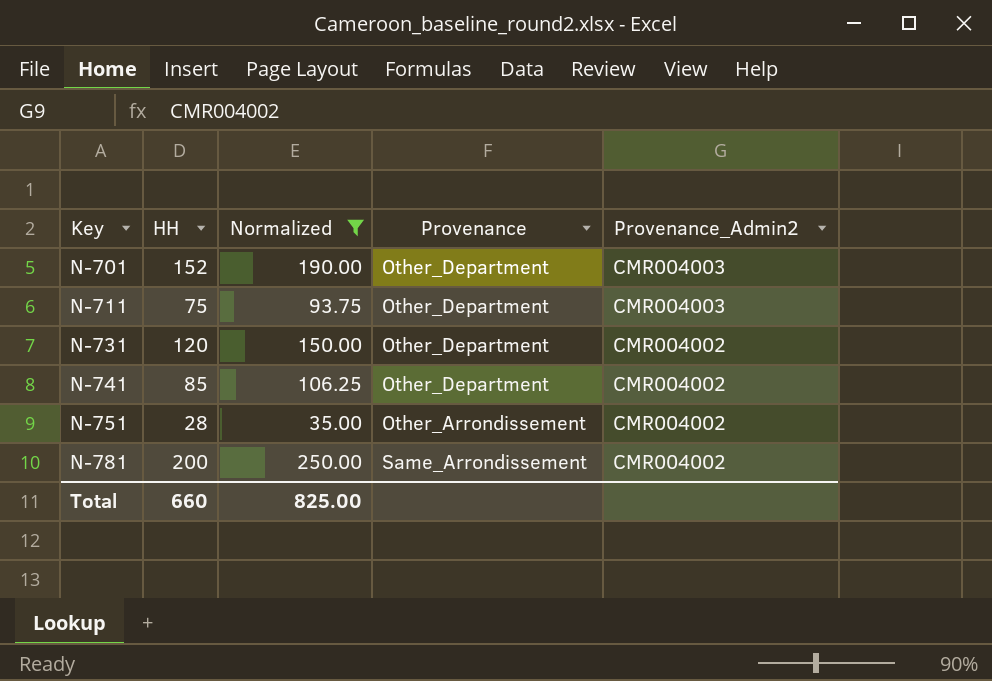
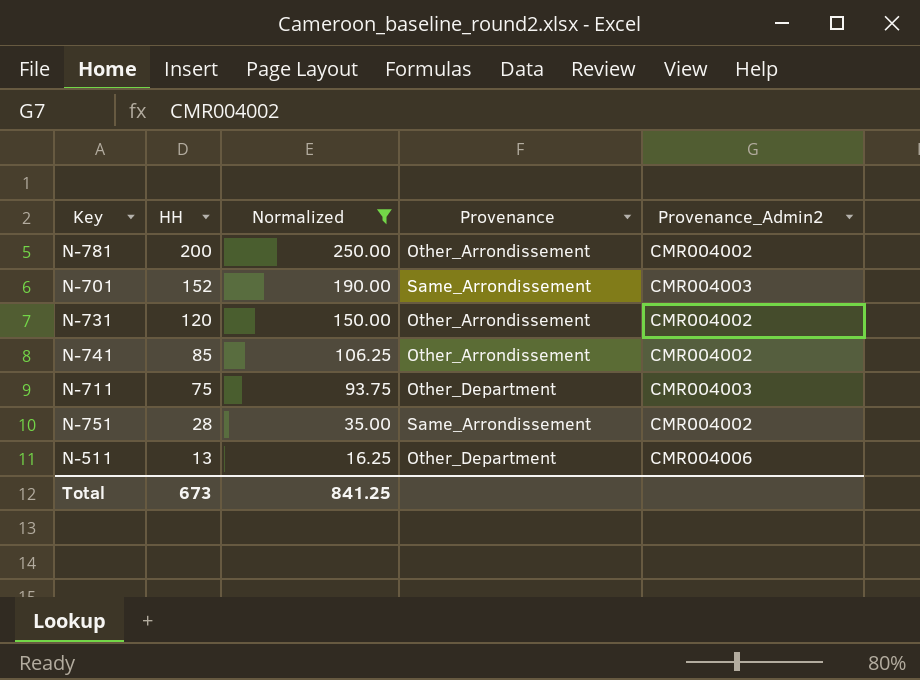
row order: Key ascending -> HH descending
N-781 | Provenance: Same_Arrondissement -> Other_Arrondissement
N-701 | Provenance: Other_Department -> Same_Arrondissement
N-731 | Provenance: Other_Department -> Other_Arrondissement
N-741 | Provenance: Other_Department -> Other_Arrondissement
N-751 | Provenance: Other_Arrondissement -> Same_Arrondissement
row N-511: none -> 13 | 16.25 | Other_Department | CMR004006
Total | HH: 660 -> 673
Total | Normalized: 825.00 -> 841.25

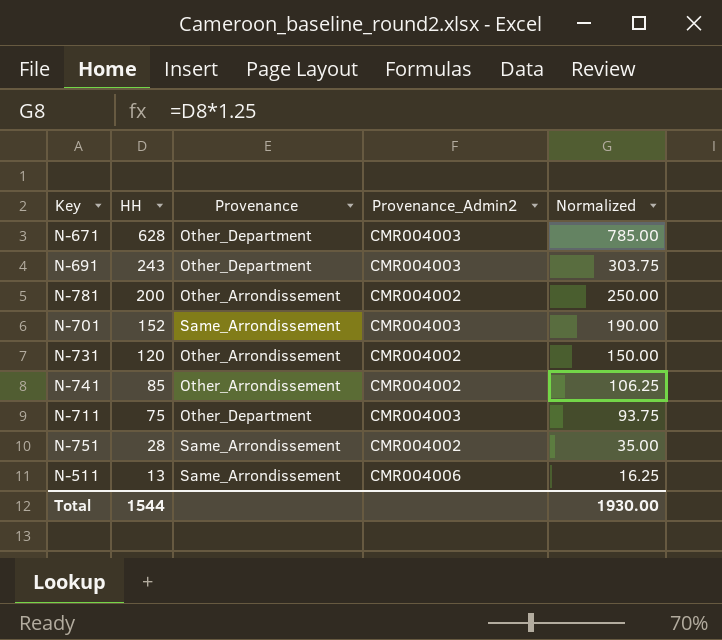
filter: Normalized <= 250.00 -> none
column Normalized | position: 3 -> 5
N-511 | Provenance: Other_Department -> Same_Arrondissement
Total | HH: 673 -> 1544
Total | Normalized: 841.25 -> 1930.00

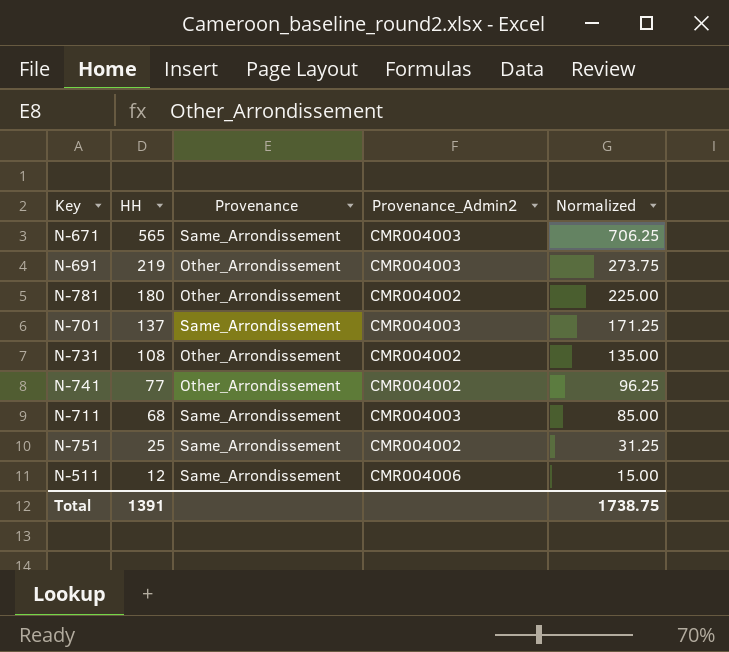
N-671 | HH: 628 -> 565
N-671 | Provenance: Other_Department -> Same_Arrondissement
N-671 | Normalized: 785.00 -> 706.25
N-691 | HH: 243 -> 219
N-691 | Provenance: Other_Department -> Other_Arrondissement
N-691 | Normalized: 303.75 -> 273.75
N-781 | HH: 200 -> 180
N-781 | Normalized: 250.00 -> 225.00
N-701 | HH: 152 -> 137
N-701 | Normalized: 190.00 -> 171.25
N-731 | HH: 120 -> 108
N-731 | Normalized: 150.00 -> 135.00
N-741 | HH: 85 -> 77
N-741 | Normalized: 106.25 -> 96.25
N-711 | HH: 75 -> 68
N-711 | Provenance: Other_Department -> Same_Arrondissement
N-711 | Normalized: 93.75 -> 85.00
N-751 | HH: 28 -> 25
N-751 | Normalized: 35.00 -> 31.25
N-511 | HH: 13 -> 12
N-511 | Normalized: 16.25 -> 15.00
Total | HH: 1544 -> 1391
Total | Normalized: 1930.00 -> 1738.75

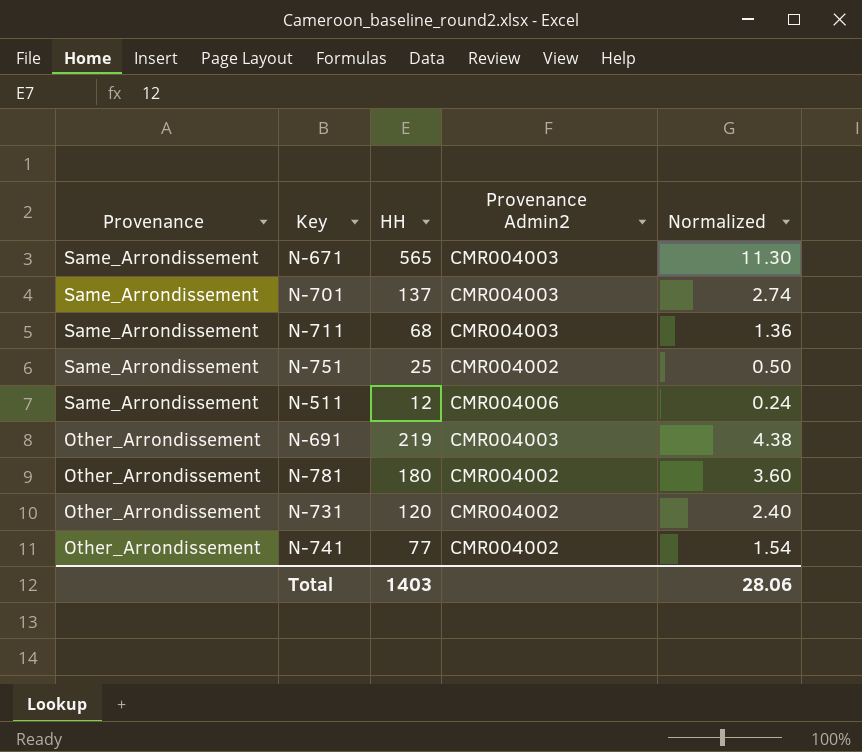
row order: HH descending -> Provenance descending
column Provenance | position: 3 -> 1
column name: Provenance_Admin2 -> Provenance Admin2
column Normalized | formula: [HH] * 1.25 -> [HH] * 0.02
N-731 | HH: 108 -> 120
Total | HH: 1391 -> 1403
Total | Normalized: 1738.75 -> 28.06

